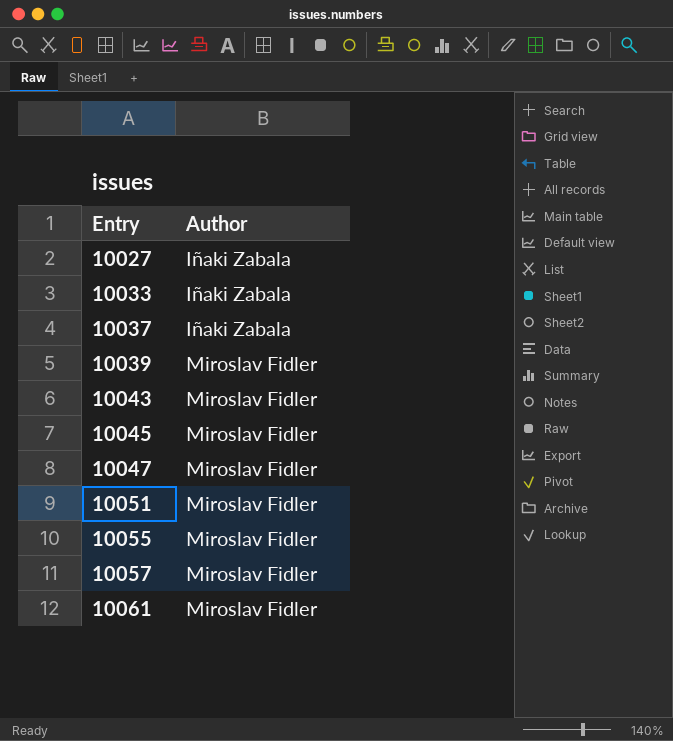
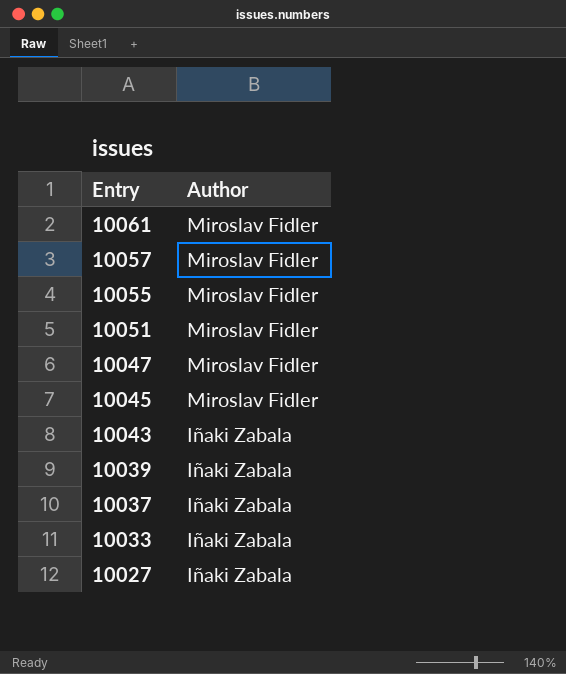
row order: Entry ascending -> Entry descending
10043 | Author: Miroslav Fidler -> Iñaki Zabala
10039 | Author: Miroslav Fidler -> Iñaki Zabala

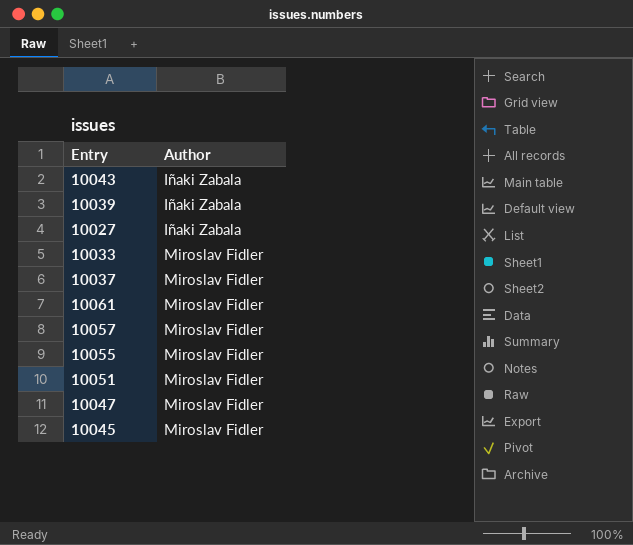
row order: Entry descending -> Author ascending
10033 | Author: Iñaki Zabala -> Miroslav Fidler
10037 | Author: Iñaki Zabala -> Miroslav Fidler

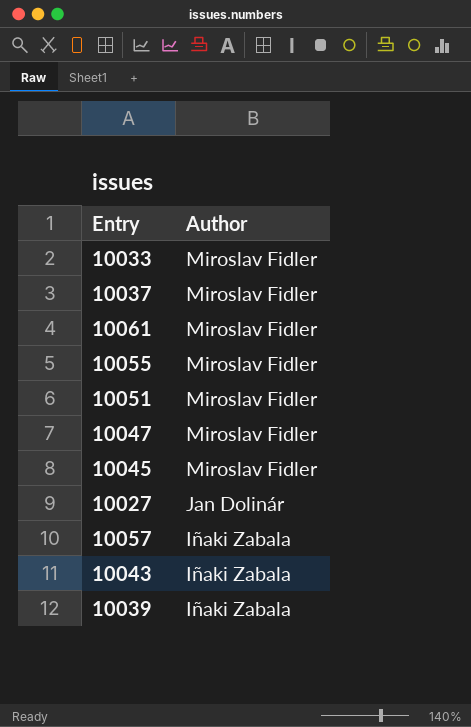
row order: Author ascending -> Author descending
10027 | Author: Iñaki Zabala -> Jan Dolinár
10057 | Author: Miroslav Fidler -> Iñaki Zabala

